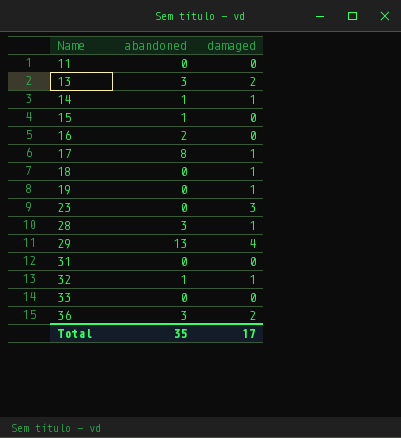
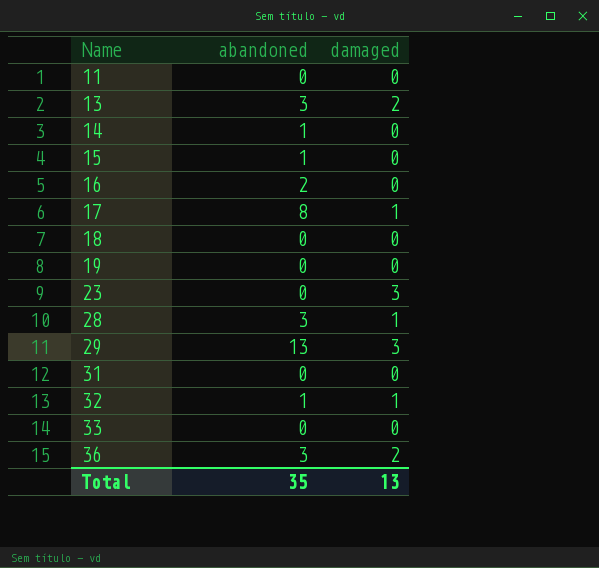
14 | damaged: 1 -> 0
18 | damaged: 1 -> 0
19 | damaged: 1 -> 0
29 | damaged: 4 -> 3
Total | damaged: 17 -> 13

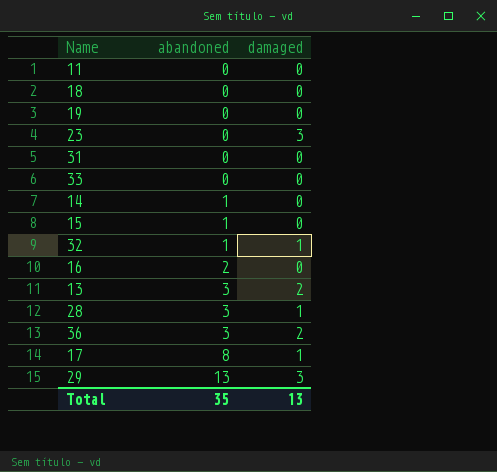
row order: Name ascending -> abandoned ascending

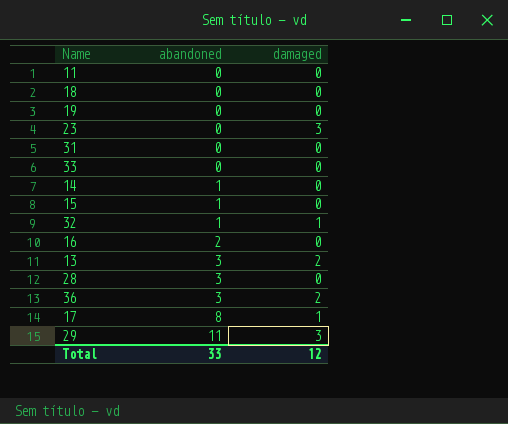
28 | damaged: 1 -> 0
29 | abandoned: 13 -> 11
Total | abandoned: 35 -> 33
Total | damaged: 13 -> 12

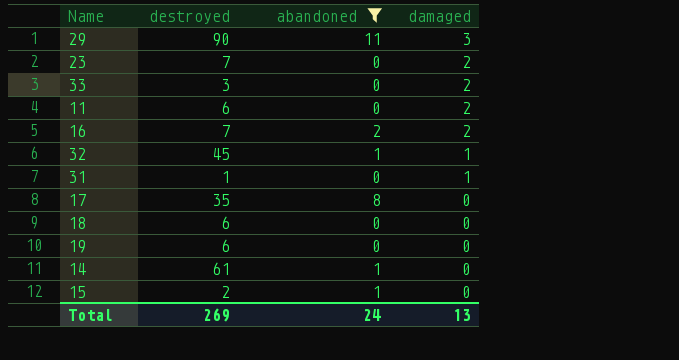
filter: none -> abandoned != 3
row order: abandoned ascending -> damaged descending
column destroyed | position: none -> 2
23 | damaged: 3 -> 2
33 | damaged: 0 -> 2
11 | damaged: 0 -> 2
16 | damaged: 0 -> 2
31 | damaged: 0 -> 1
17 | damaged: 1 -> 0
Total | abandoned: 33 -> 24
Total | damaged: 12 -> 13

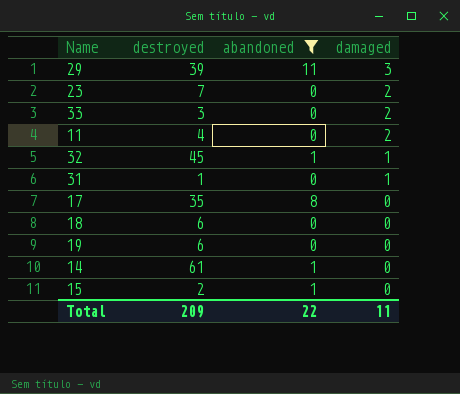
row 16: 7 | 2 | 2 -> none
29 | destroyed: 90 -> 39
11 | destroyed: 6 -> 4
Total | destroyed: 269 -> 209
Total | abandoned: 24 -> 22
Total | damaged: 13 -> 11

